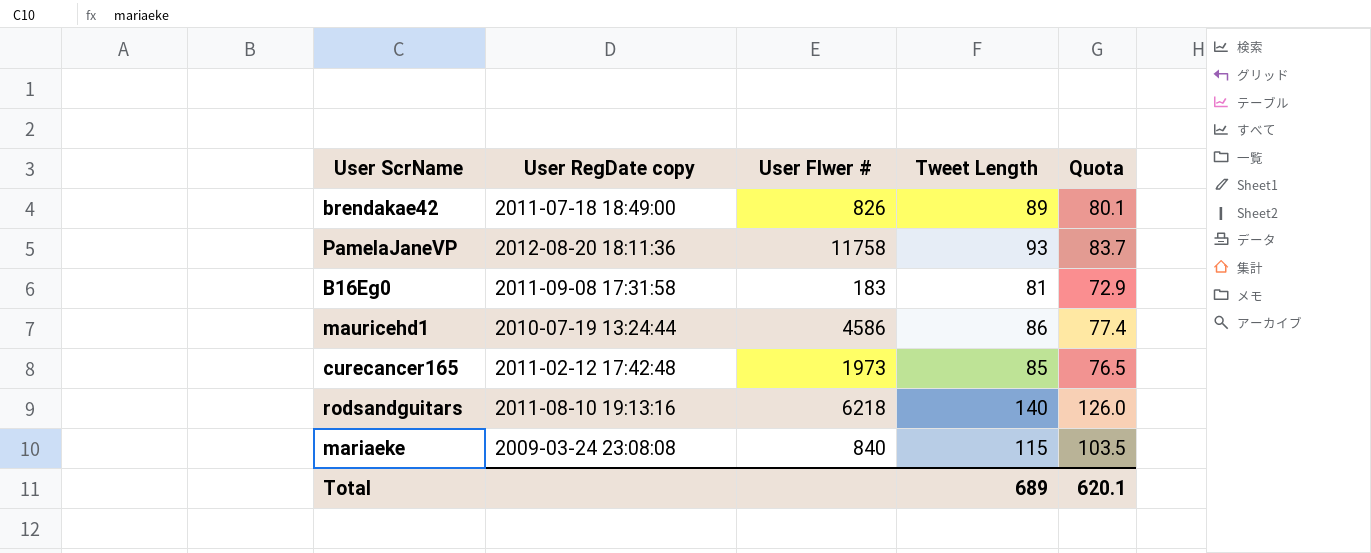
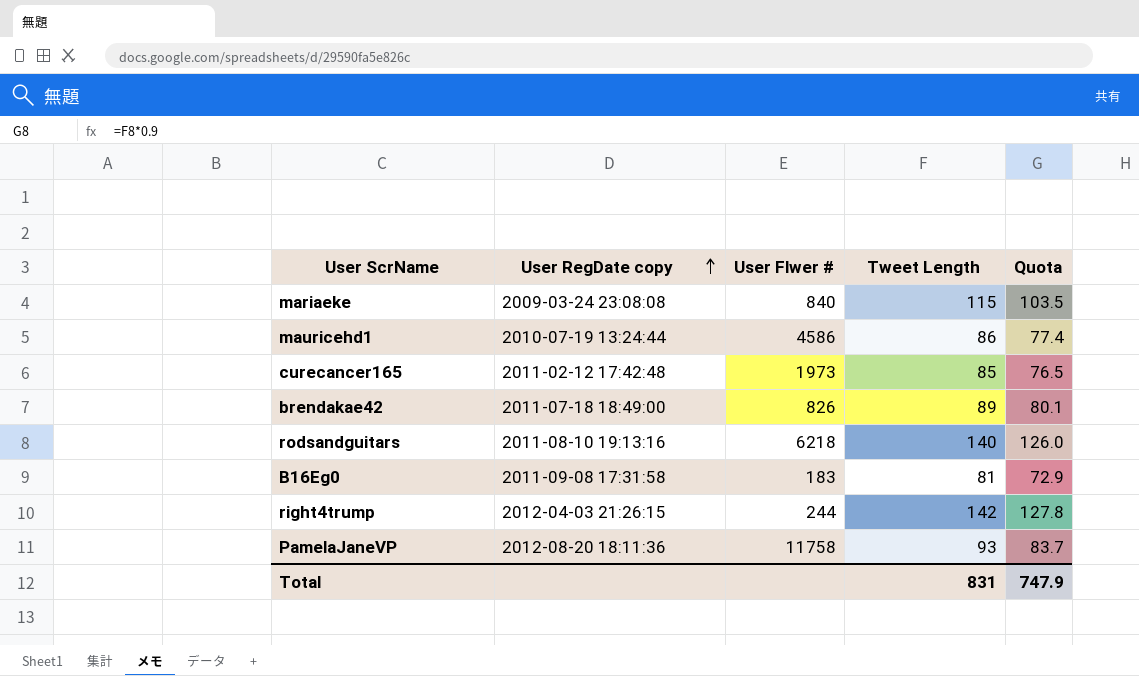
row order: none -> User RegDate copy ascending
row right4trump: none -> 2012-04-03 21:26:15 | 244 | 142 | 127.8
Total | Tweet Length: 689 -> 831
Total | Quota: 620.1 -> 747.9

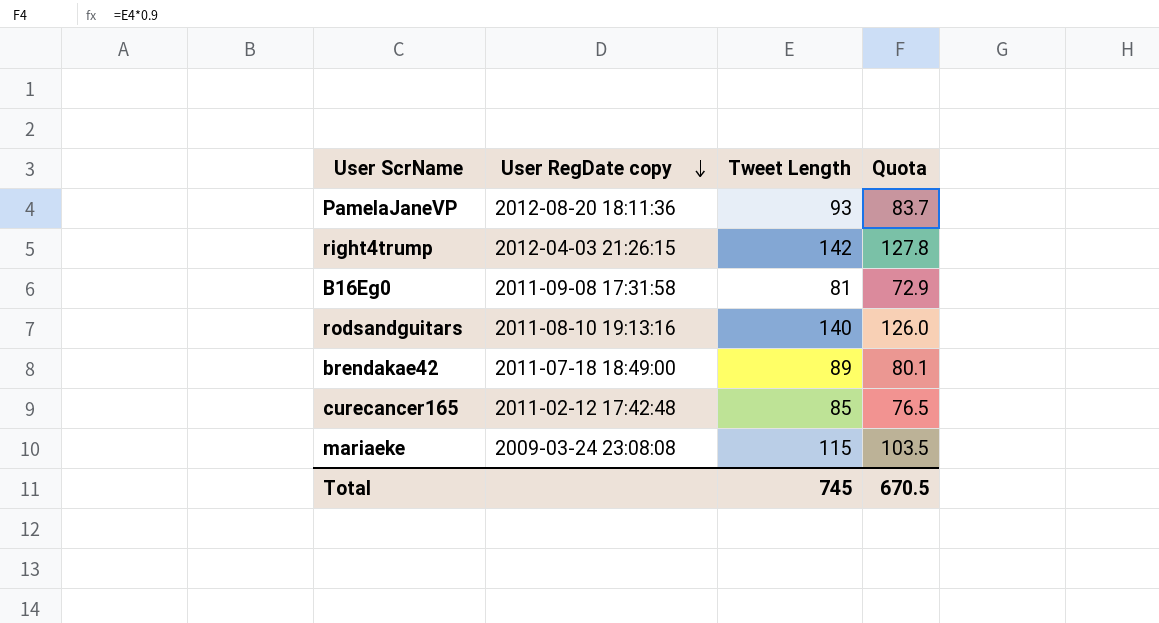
row order: User RegDate copy ascending -> User RegDate copy descending
column User Flwer # | position: 3 -> none
row mauricehd1: 2010-07-19 13:24:44 | 4586 | 86 | 77.4 -> none
Total | Tweet Length: 831 -> 745
Total | Quota: 747.9 -> 670.5

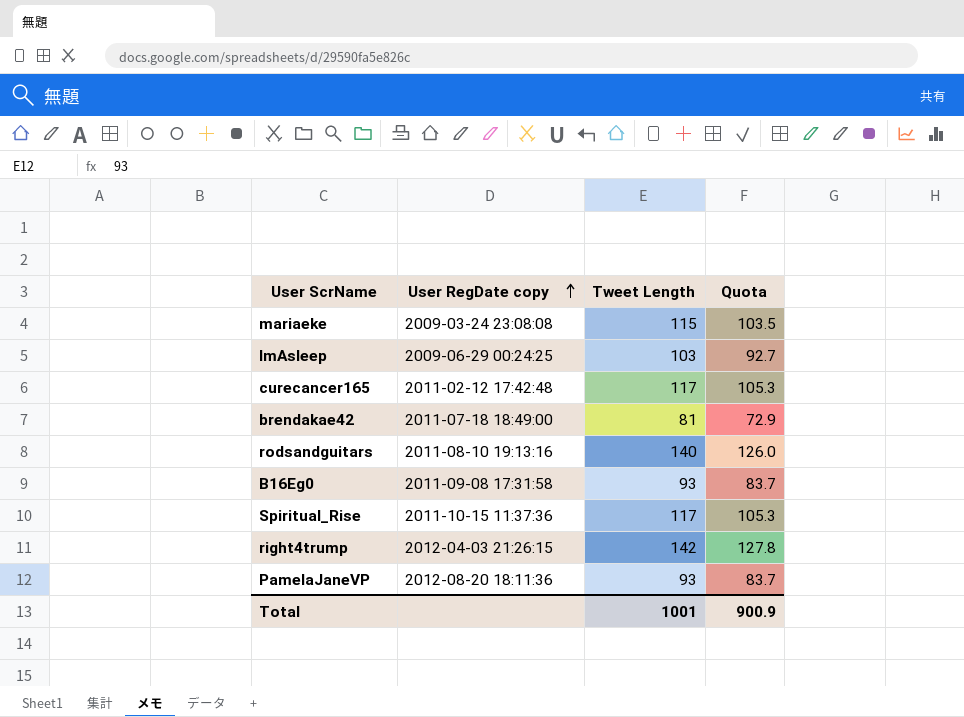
row order: User RegDate copy descending -> User RegDate copy ascending
row ImAsleep: none -> 2009-06-29 00:24:25 | 103 | 92.7
curecancer165 | Tweet Length: 85 -> 117
curecancer165 | Quota: 76.5 -> 105.3
brendakae42 | Tweet Length: 89 -> 81
brendakae42 | Quota: 80.1 -> 72.9
B16Eg0 | Tweet Length: 81 -> 93
B16Eg0 | Quota: 72.9 -> 83.7
row Spiritual_Rise: none -> 2011-10-15 11:37:36 | 117 | 105.3
Total | Tweet Length: 745 -> 1001
Total | Quota: 670.5 -> 900.9

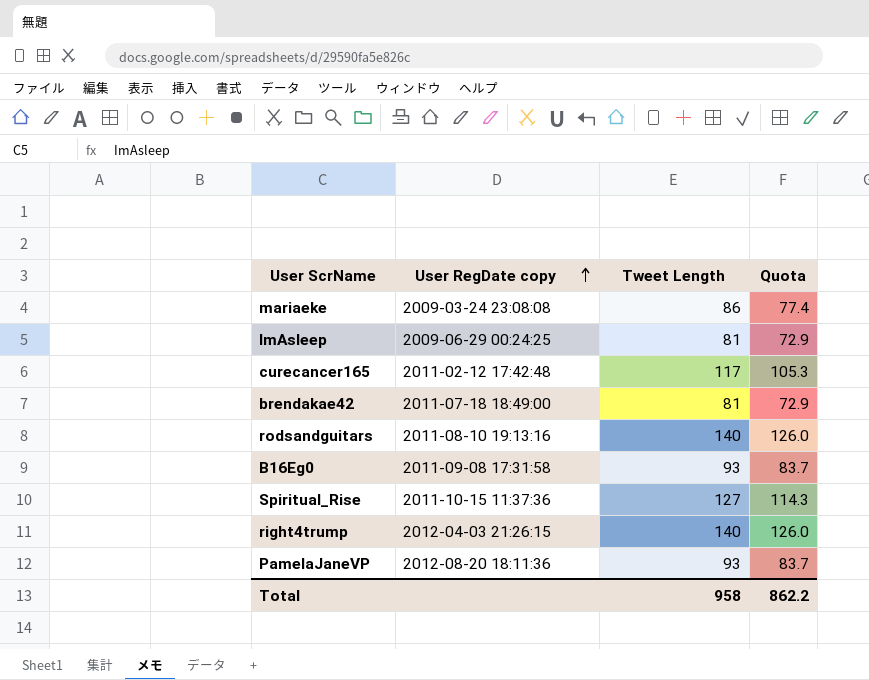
mariaeke | Tweet Length: 115 -> 86
mariaeke | Quota: 103.5 -> 77.4
ImAsleep | Tweet Length: 103 -> 81
ImAsleep | Quota: 92.7 -> 72.9
Spiritual_Rise | Tweet Length: 117 -> 127
Spiritual_Rise | Quota: 105.3 -> 114.3
right4trump | Tweet Length: 142 -> 140
right4trump | Quota: 127.8 -> 126.0
Total | Tweet Length: 1001 -> 958
Total | Quota: 900.9 -> 862.2

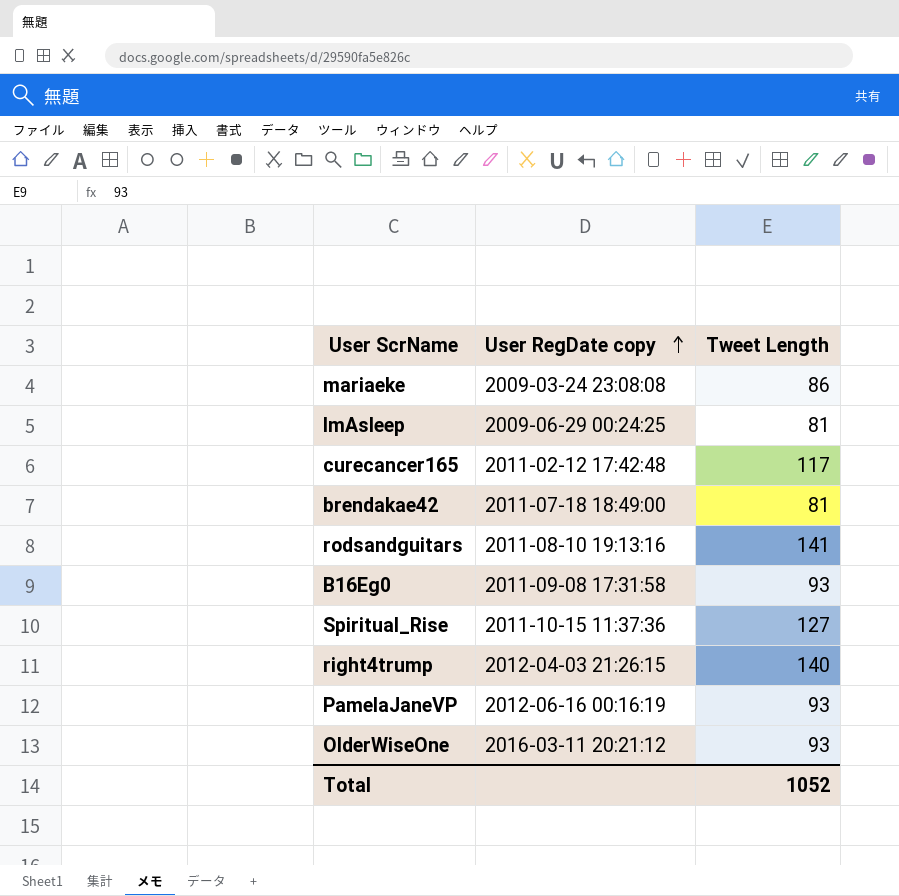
column Quota | formula: [Tweet Length] * 0.9 -> none
rodsandguitars | Tweet Length: 140 -> 141
PamelaJaneVP | User RegDate copy: 2012-08-20 18:11:36 -> 2012-06-16 00:16:19
row OlderWiseOne: none -> 2016-03-11 20:21:12 | 93
Total | Tweet Length: 958 -> 1052

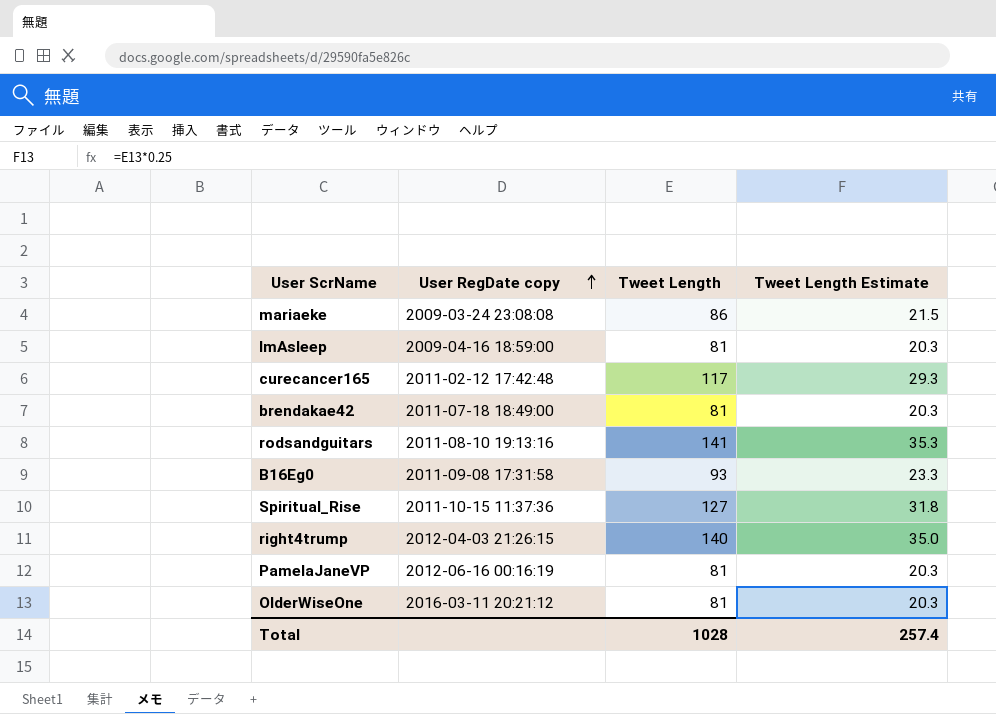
column Tweet Length Estimate | formula: none -> [Tweet Length] * 0.25
ImAsleep | User RegDate copy: 2009-06-29 00:24:25 -> 2009-04-16 18:59:00
PamelaJaneVP | Tweet Length: 93 -> 81
OlderWiseOne | Tweet Length: 93 -> 81
Total | Tweet Length: 1052 -> 1028

